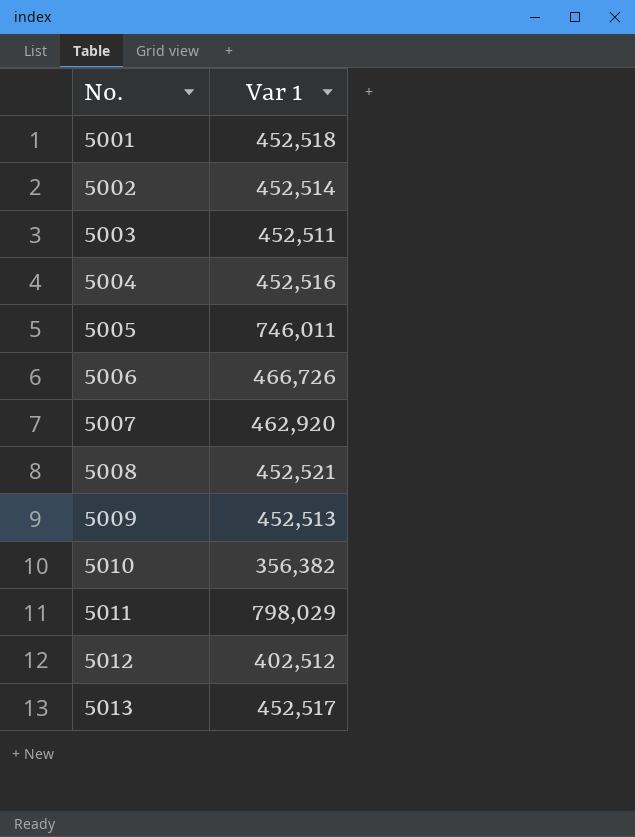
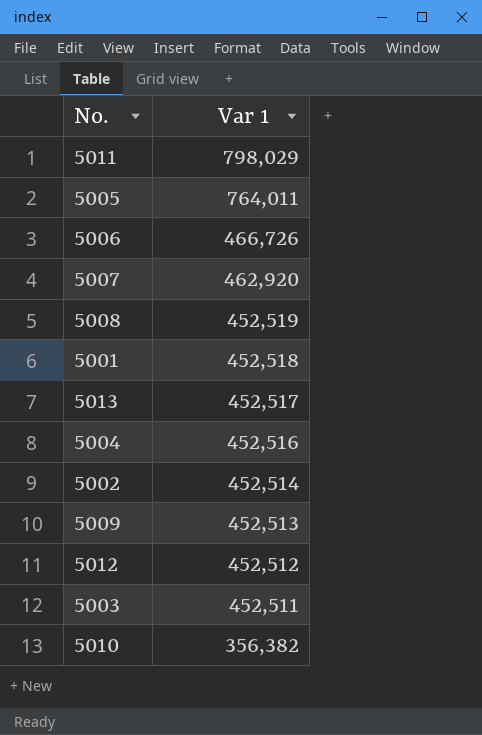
row order: No. ascending -> Var 1 descending
5005 | Var 1: 746,011 -> 764,011
5008 | Var 1: 452,521 -> 452,519
5012 | Var 1: 402,512 -> 452,512

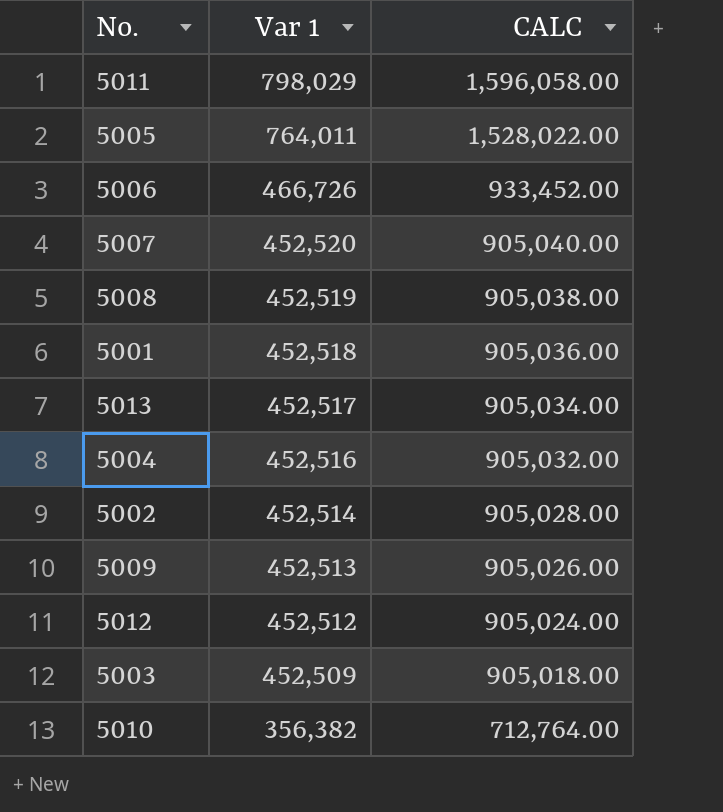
column CALC | formula: none -> [Var 1] * 2
5007 | Var 1: 462,920 -> 452,520
5003 | Var 1: 452,511 -> 452,509

